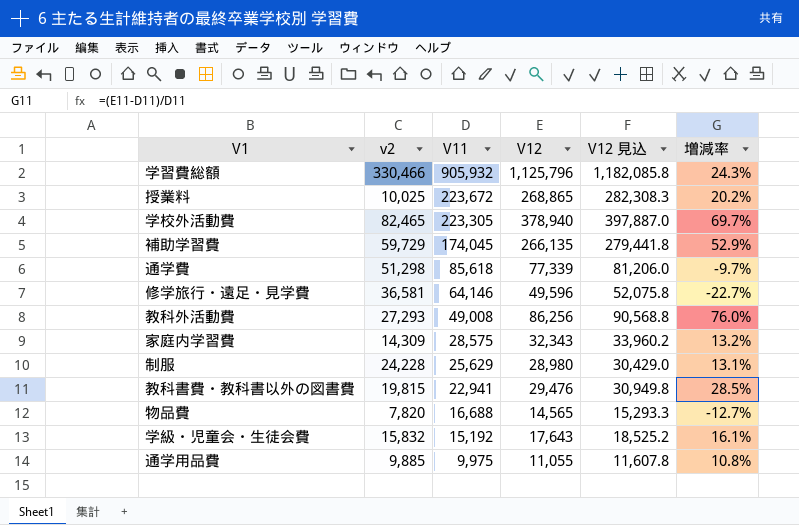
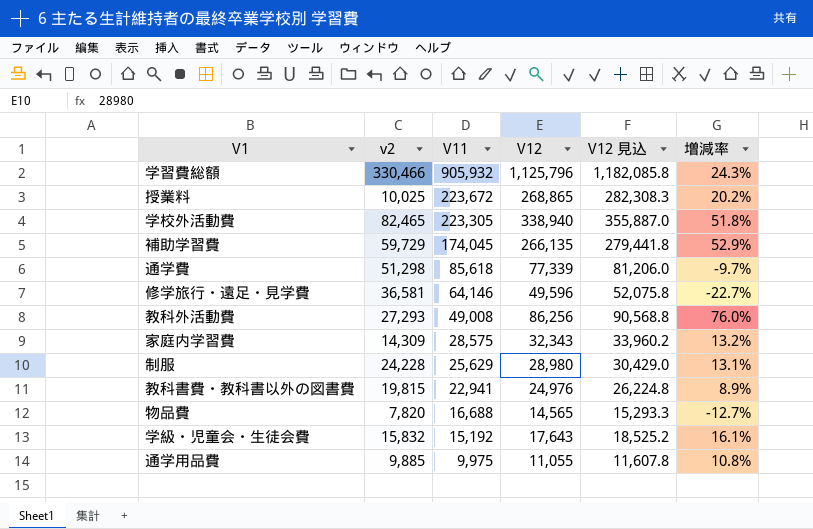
学校外活動費 | V12: 378,940 -> 338,940
学校外活動費 | V12 見込: 397,887.0 -> 355,887.0
学校外活動費 | 増減率: 69.7% -> 51.8%
教科書費・教科書以外の図書費 | V12: 29,476 -> 24,976
教科書費・教科書以外の図書費 | V12 見込: 30,949.8 -> 26,224.8
教科書費・教科書以外の図書費 | 増減率: 28.5% -> 8.9%

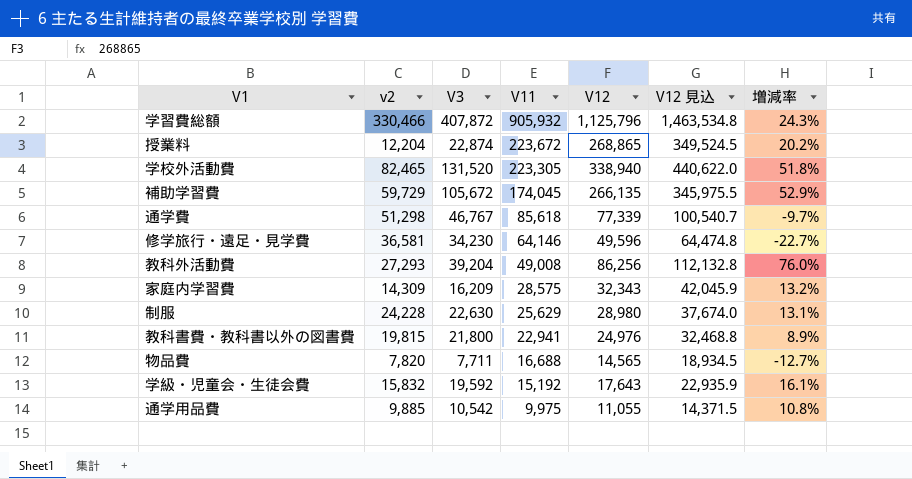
column V3 | position: none -> 3
column V12 見込 | formula: [V12] * 1.05 -> [V12] * 1.3
授業料 | v2: 10,025 -> 12,204

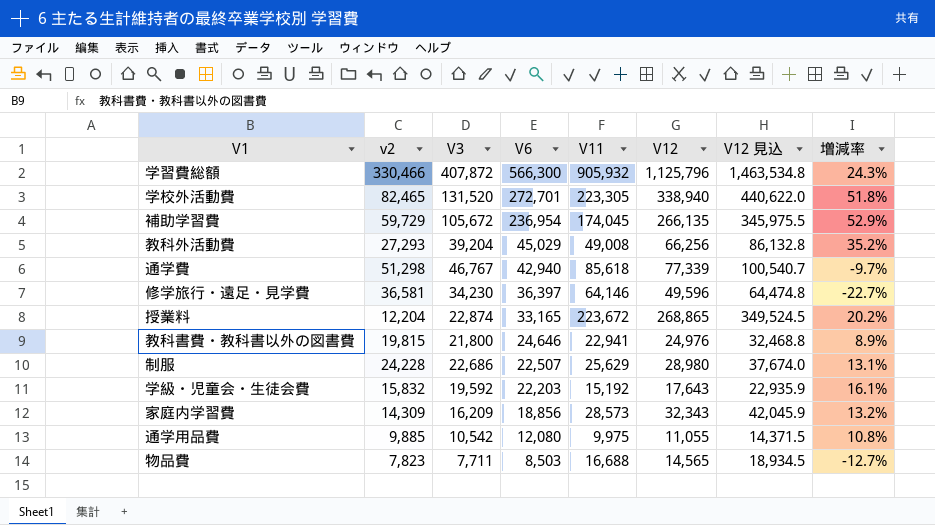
row order: V11 descending -> V6 descending
column V6 | position: none -> 4
教科外活動費 | V12: 86,256 -> 66,256
教科外活動費 | V12 見込: 112,132.8 -> 86,132.8
教科外活動費 | 増減率: 76.0% -> 35.2%
制服 | V3: 22,630 -> 22,686
家庭内学習費 | V11: 28,575 -> 28,573
物品費 | v2: 7,820 -> 7,823

